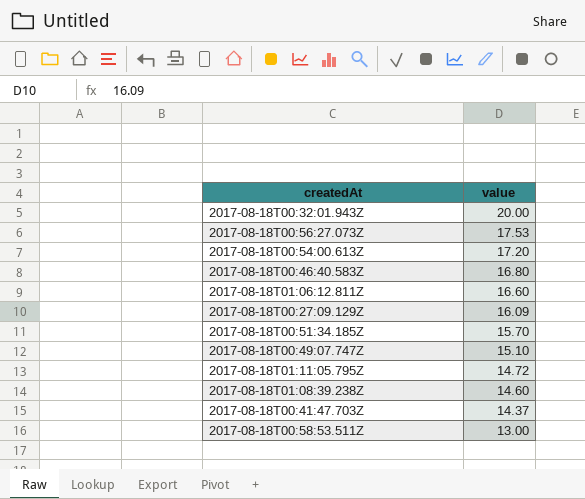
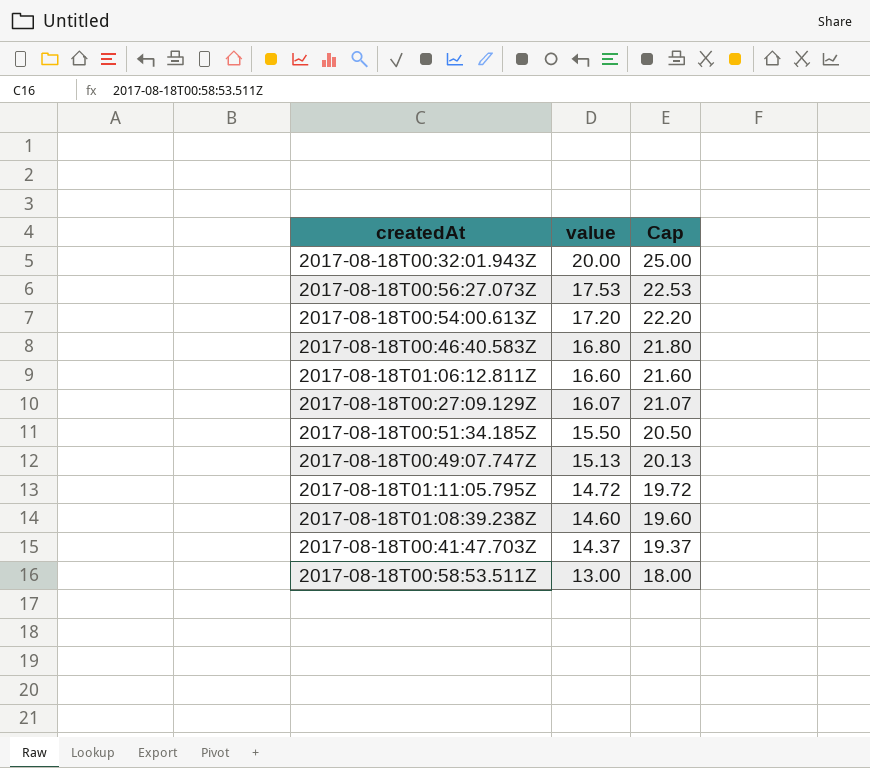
column Cap | formula: none -> [value] + 5
2017-08-18T00:27:09.129Z | value: 16.09 -> 16.07
2017-08-18T00:51:34.185Z | value: 15.70 -> 15.50
2017-08-18T00:49:07.747Z | value: 15.10 -> 15.13

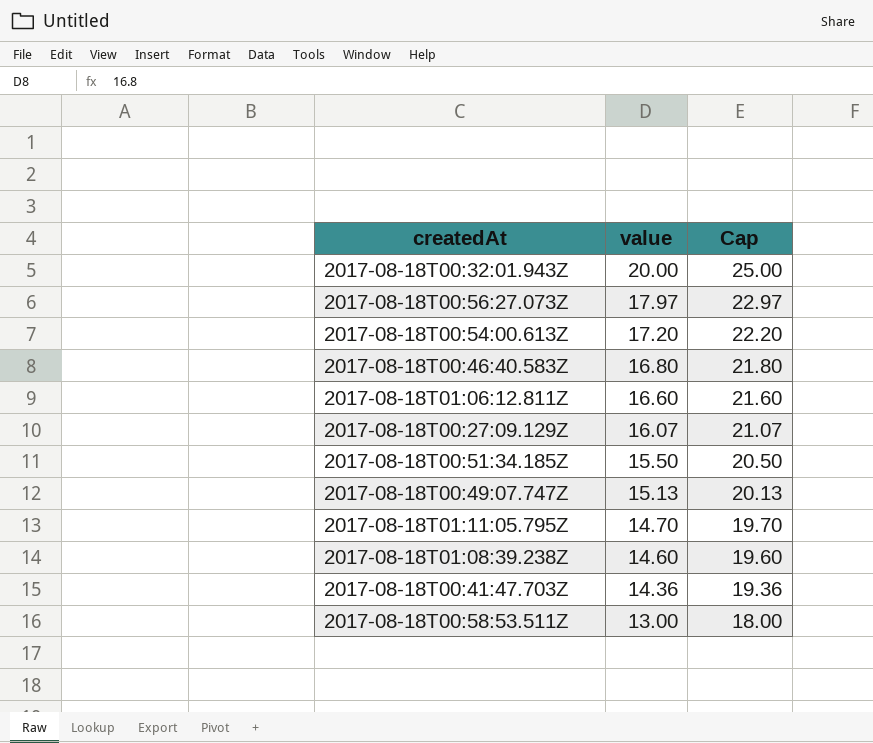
2017-08-18T00:56:27.073Z | value: 17.53 -> 17.97
2017-08-18T00:56:27.073Z | Cap: 22.53 -> 22.97
2017-08-18T01:11:05.795Z | value: 14.72 -> 14.70
2017-08-18T01:11:05.795Z | Cap: 19.72 -> 19.70
2017-08-18T00:41:47.703Z | value: 14.37 -> 14.36
2017-08-18T00:41:47.703Z | Cap: 19.37 -> 19.36

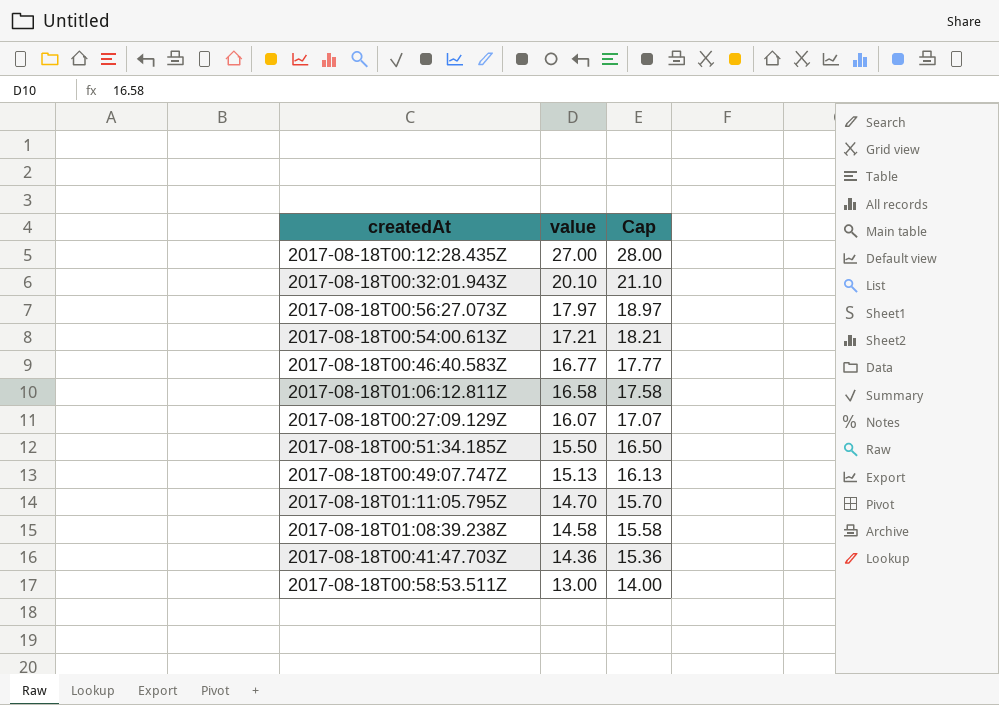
column Cap | formula: [value] + 5 -> [value] + 1
row 2017-08-18T00:12:28.435Z: none -> 27.00 | 28.00
2017-08-18T00:32:01.943Z | value: 20.00 -> 20.10
2017-08-18T00:54:00.613Z | value: 17.20 -> 17.21
2017-08-18T00:46:40.583Z | value: 16.80 -> 16.77
2017-08-18T01:06:12.811Z | value: 16.60 -> 16.58
2017-08-18T01:08:39.238Z | value: 14.60 -> 14.58

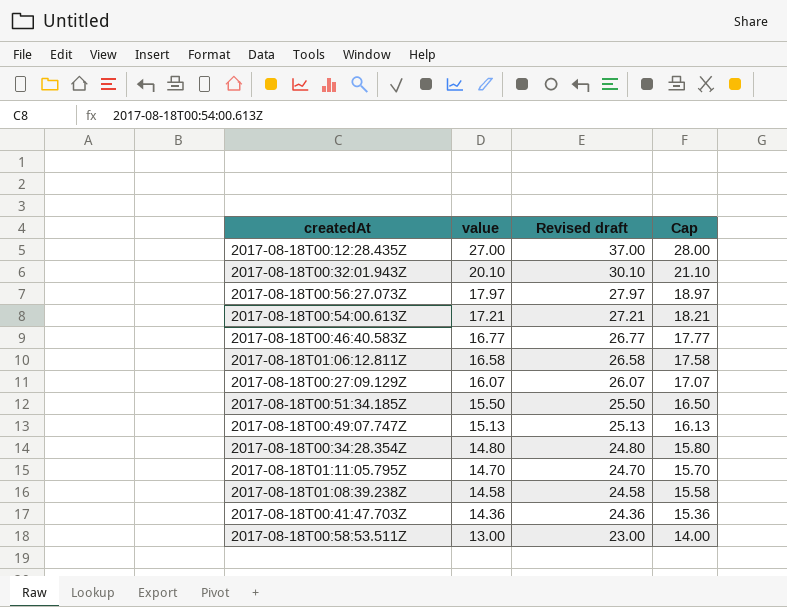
column Revised draft | formula: none -> [value] + 10
row 2017-08-18T00:34:28.354Z: none -> 14.80 | 24.80 | 15.80

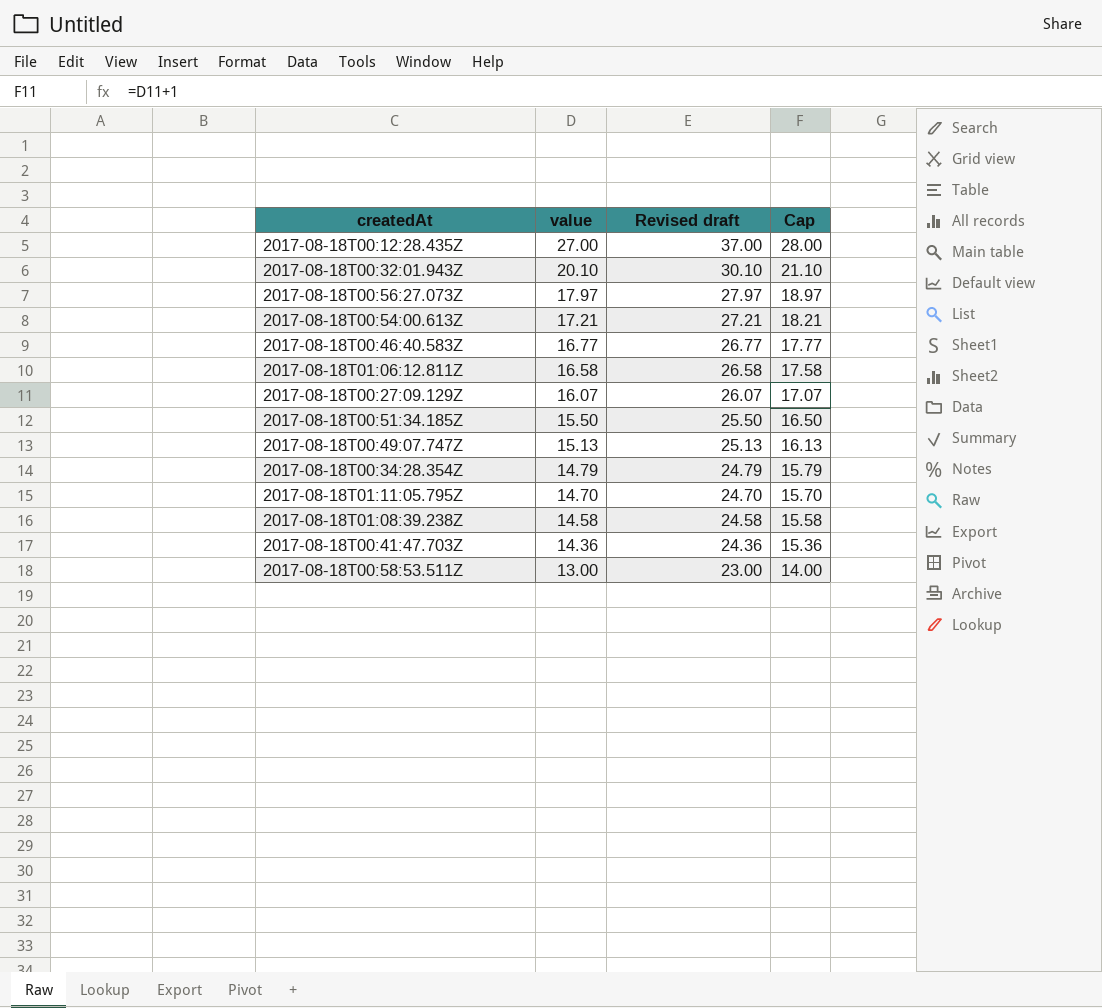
2017-08-18T00:34:28.354Z | value: 14.80 -> 14.79
2017-08-18T00:34:28.354Z | Revised draft: 24.80 -> 24.79
2017-08-18T00:34:28.354Z | Cap: 15.80 -> 15.79

